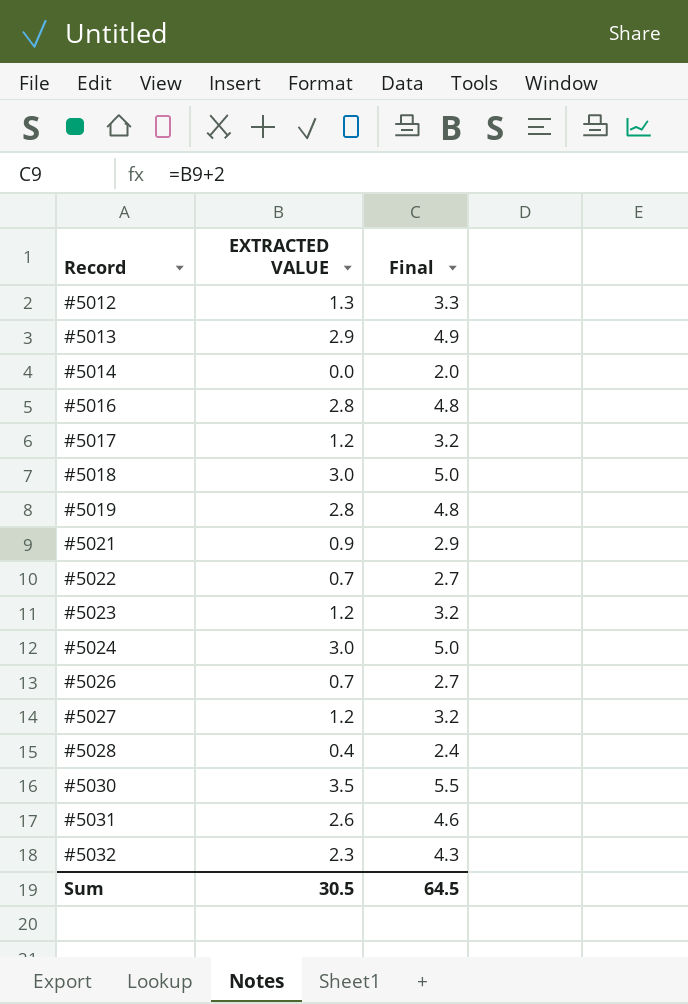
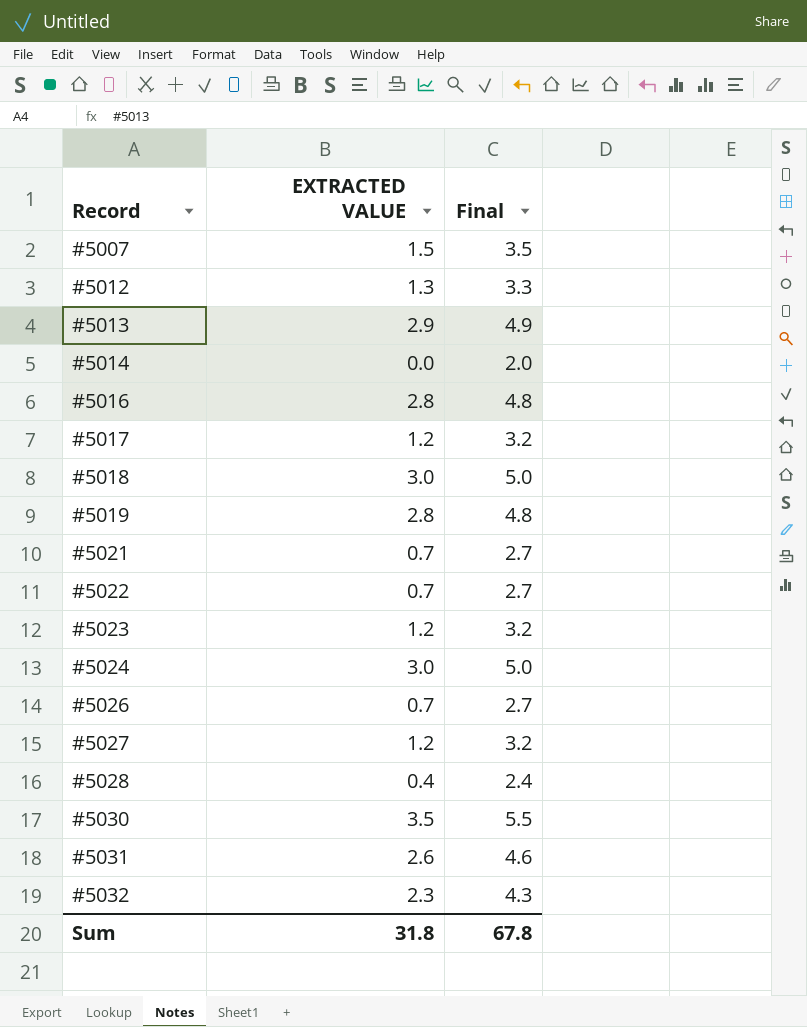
row #5007: none -> 1.5 | 3.5
#5021 | EXTRACTED VALUE: 0.9 -> 0.7
#5021 | Final: 2.9 -> 2.7
Sum | EXTRACTED VALUE: 30.5 -> 31.8
Sum | Final: 64.5 -> 67.8

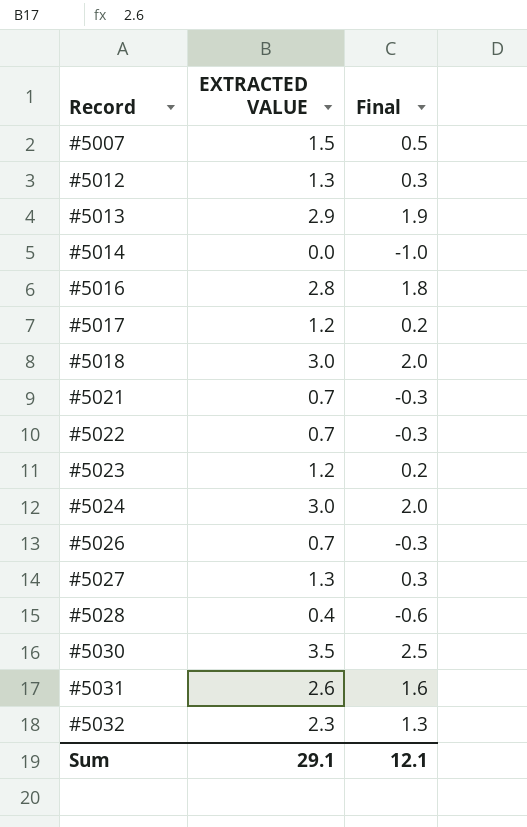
column Final | formula: [EXTRACTED VALUE] + 2 -> [EXTRACTED VALUE] - 1
row #5019: 2.8 | 4.8 -> none
#5027 | EXTRACTED VALUE: 1.2 -> 1.3
Sum | EXTRACTED VALUE: 31.8 -> 29.1
Sum | Final: 67.8 -> 12.1

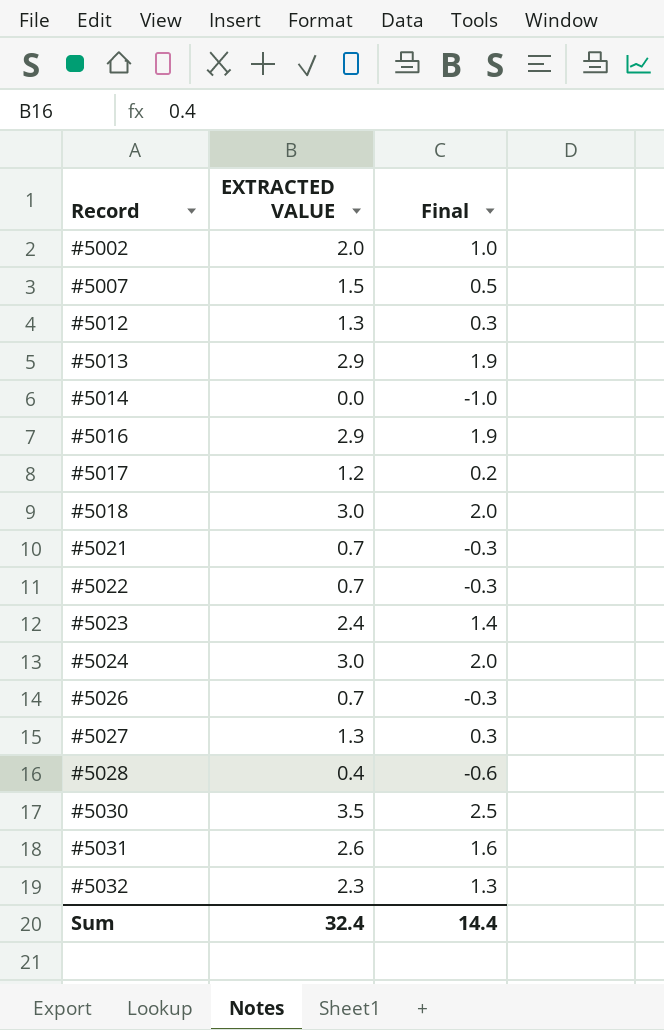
row #5002: none -> 2.0 | 1.0
#5016 | EXTRACTED VALUE: 2.8 -> 2.9
#5016 | Final: 1.8 -> 1.9
#5023 | EXTRACTED VALUE: 1.2 -> 2.4
#5023 | Final: 0.2 -> 1.4
Sum | EXTRACTED VALUE: 29.1 -> 32.4
Sum | Final: 12.1 -> 14.4

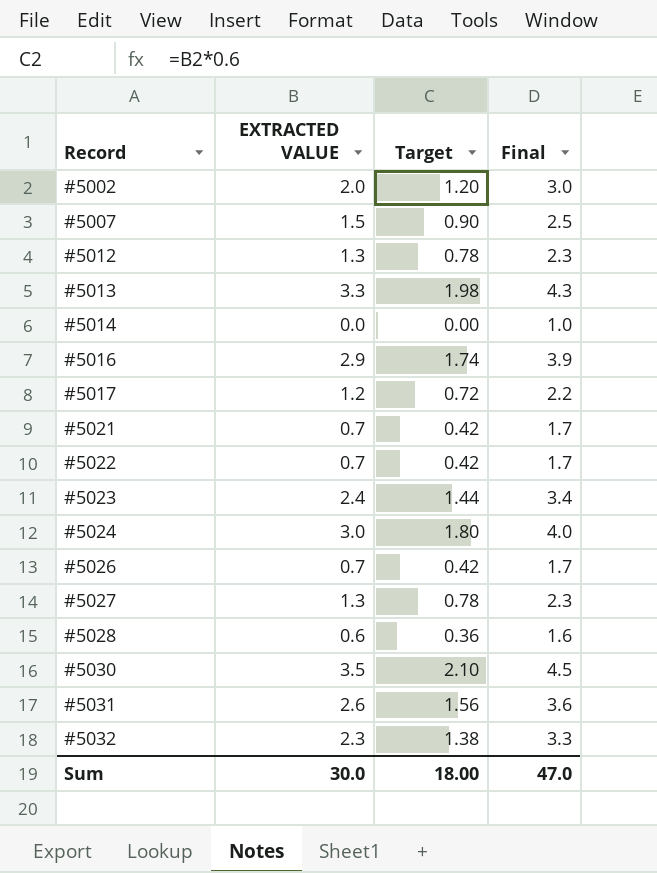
column Target | formula: none -> [EXTRACTED VALUE] * 0.6
column Final | formula: [EXTRACTED VALUE] - 1 -> [EXTRACTED VALUE] + 1
row #5018: 3.0 | 2.0 -> none
#5013 | EXTRACTED VALUE: 2.9 -> 3.3
#5028 | EXTRACTED VALUE: 0.4 -> 0.6
Sum | EXTRACTED VALUE: 32.4 -> 30.0
Sum | Final: 14.4 -> 47.0

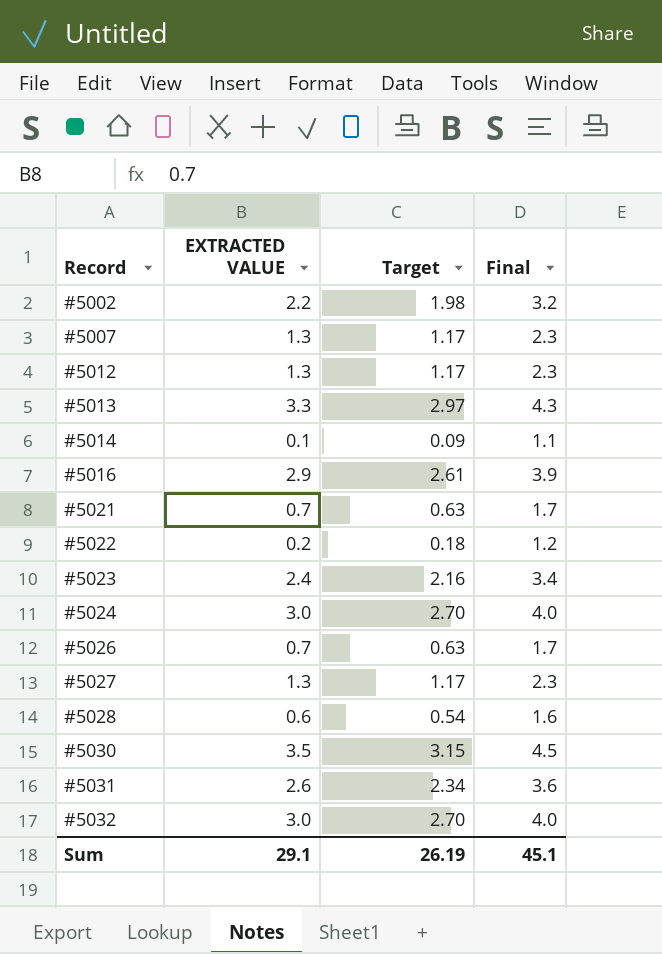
column Target | formula: [EXTRACTED VALUE] * 0.6 -> [EXTRACTED VALUE] * 0.9
row #5017: 1.2 | 0.72 | 2.2 -> none
#5002 | EXTRACTED VALUE: 2.0 -> 2.2
#5002 | Final: 3.0 -> 3.2
#5007 | EXTRACTED VALUE: 1.5 -> 1.3
#5007 | Final: 2.5 -> 2.3
#5014 | EXTRACTED VALUE: 0.0 -> 0.1
#5014 | Final: 1.0 -> 1.1
#5022 | EXTRACTED VALUE: 0.7 -> 0.2
#5022 | Final: 1.7 -> 1.2
#5032 | EXTRACTED VALUE: 2.3 -> 3.0
#5032 | Final: 3.3 -> 4.0
Sum | EXTRACTED VALUE: 30.0 -> 29.1
Sum | Target: 18.00 -> 26.19
Sum | Final: 47.0 -> 45.1

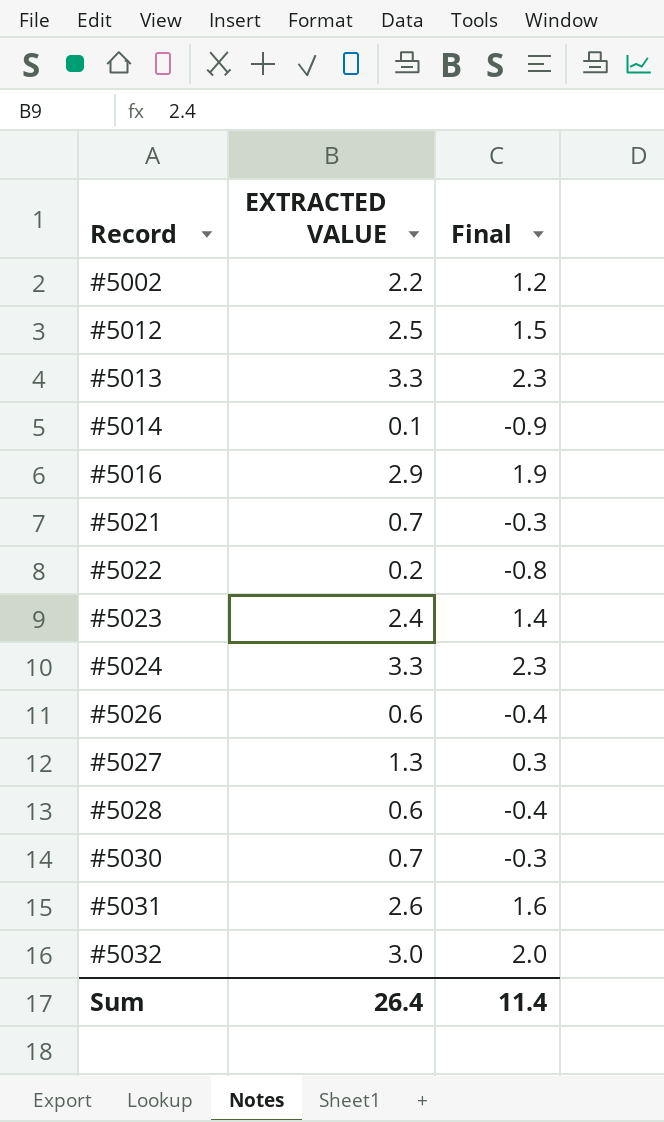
column Target | formula: [EXTRACTED VALUE] * 0.9 -> none
column Final | formula: [EXTRACTED VALUE] + 1 -> [EXTRACTED VALUE] - 1
row #5007: 1.3 | 1.17 | 2.3 -> none
#5012 | EXTRACTED VALUE: 1.3 -> 2.5
#5024 | EXTRACTED VALUE: 3.0 -> 3.3
#5026 | EXTRACTED VALUE: 0.7 -> 0.6
#5030 | EXTRACTED VALUE: 3.5 -> 0.7
Sum | EXTRACTED VALUE: 29.1 -> 26.4
Sum | Final: 45.1 -> 11.4

